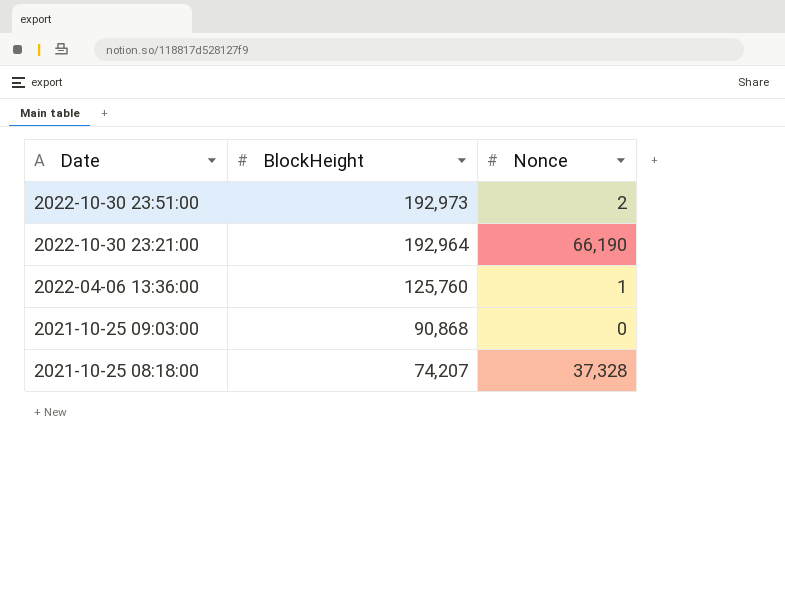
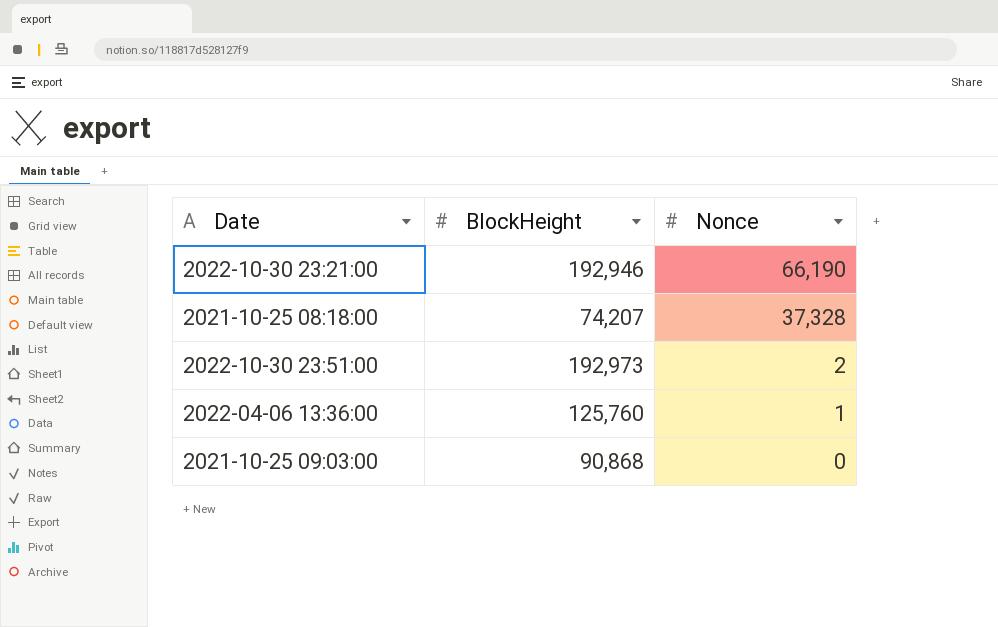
row order: Date descending -> Nonce descending
2022-10-30 23:21:00 | BlockHeight: 192,964 -> 192,946

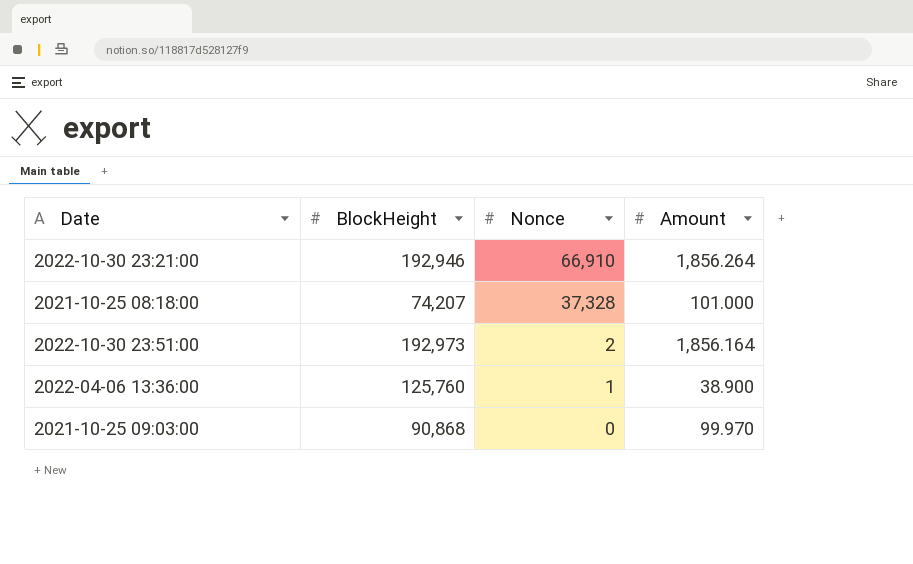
column Amount | position: none -> 4
2022-10-30 23:21:00 | Nonce: 66,190 -> 66,910

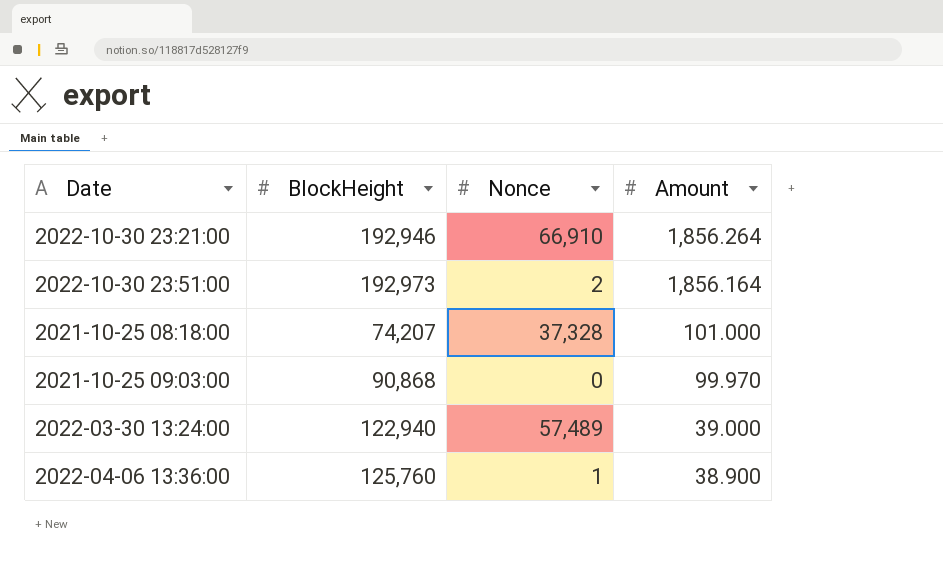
row order: Nonce descending -> Amount descending
row 2022-03-30 13:24:00: none -> 122,940 | 57,489 | 39.000

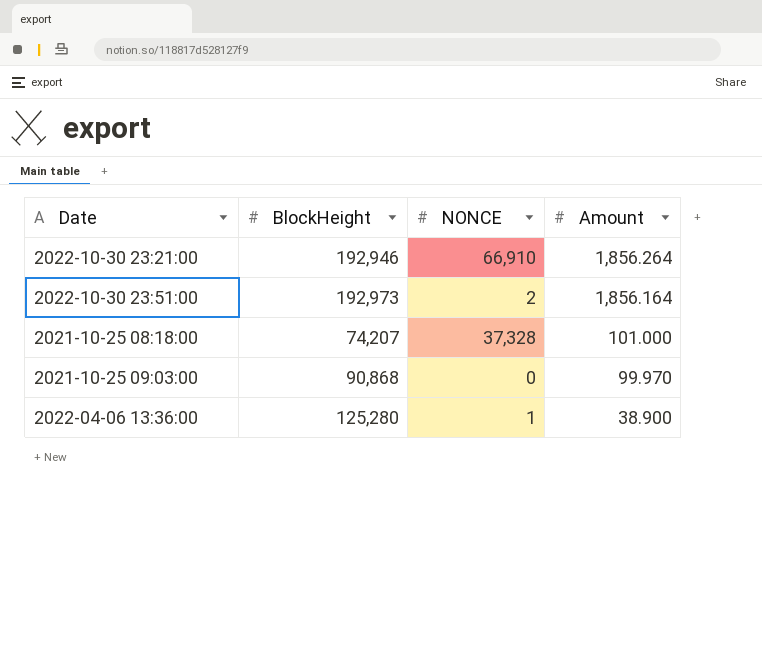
column name: Nonce -> NONCE
row 2022-03-30 13:24:00: 122,940 | 57,489 | 39.000 -> none
2022-04-06 13:36:00 | BlockHeight: 125,760 -> 125,280

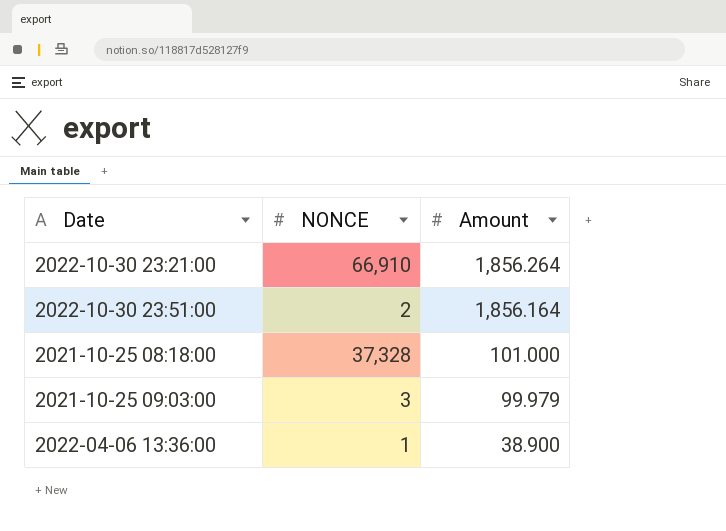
column BlockHeight | position: 2 -> none
2021-10-25 09:03:00 | NONCE: 0 -> 3
2021-10-25 09:03:00 | Amount: 99.970 -> 99.979

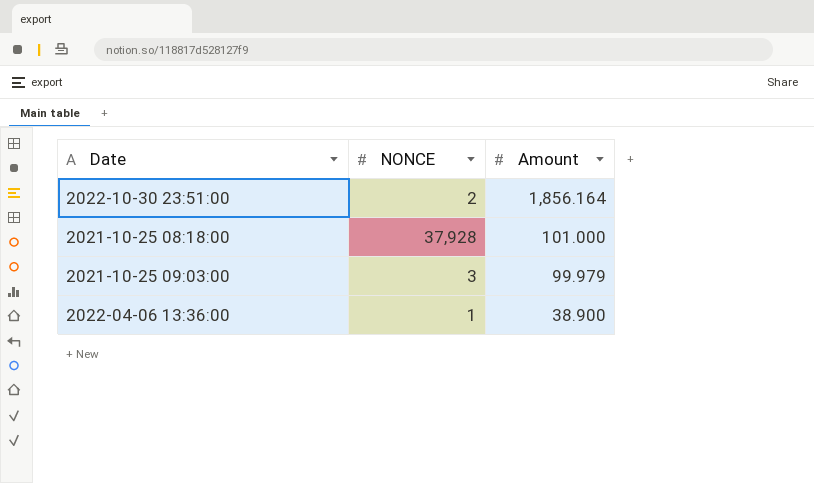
row 2022-10-30 23:21:00: 66,910 | 1,856.264 -> none
2021-10-25 08:18:00 | NONCE: 37,328 -> 37,928

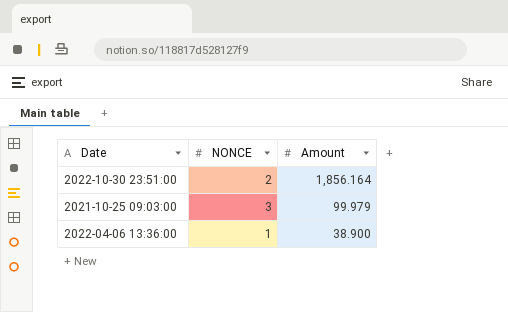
row 2021-10-25 08:18:00: 37,928 | 101.000 -> none

